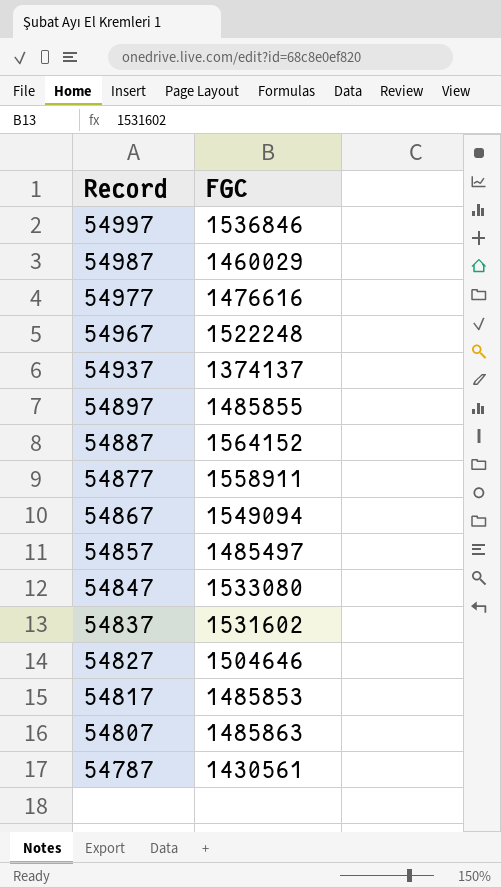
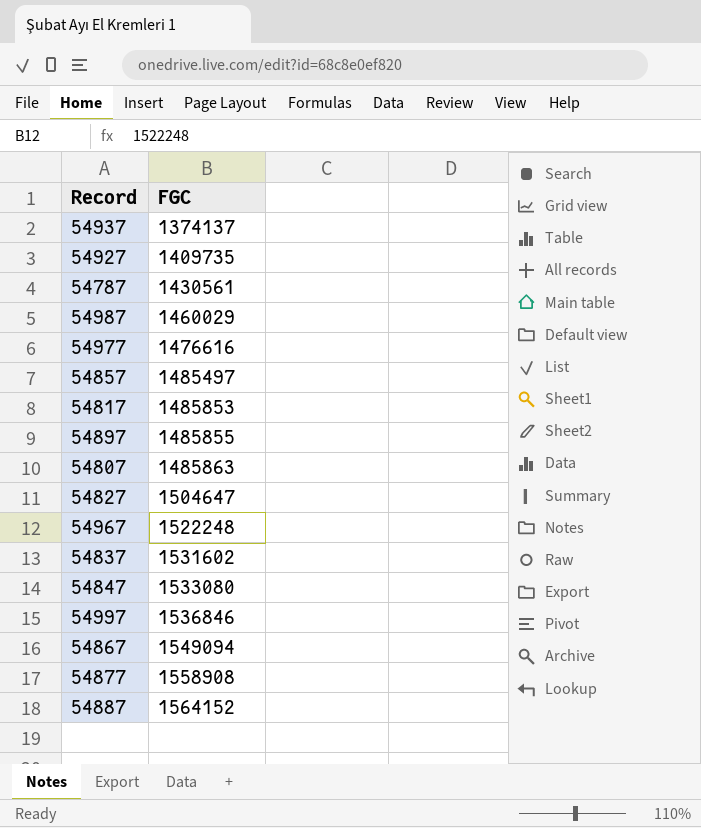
row order: Record descending -> FGC ascending
row 54927: none -> 1409735
54827 | FGC: 1504646 -> 1504647
54877 | FGC: 1558911 -> 1558908

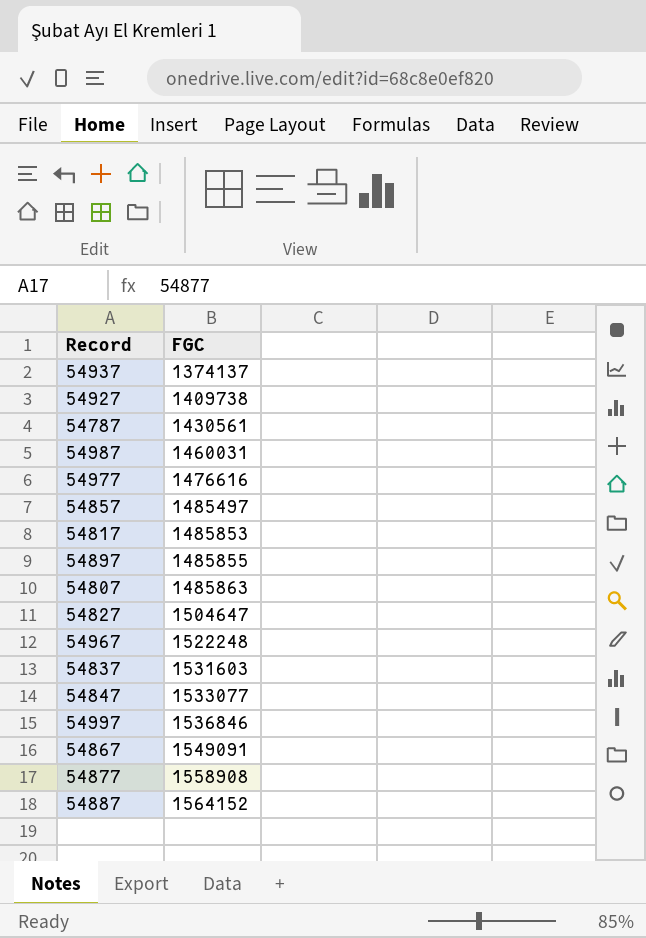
54927 | FGC: 1409735 -> 1409738
54987 | FGC: 1460029 -> 1460031
54837 | FGC: 1531602 -> 1531603
54847 | FGC: 1533080 -> 1533077
54867 | FGC: 1549094 -> 1549091

